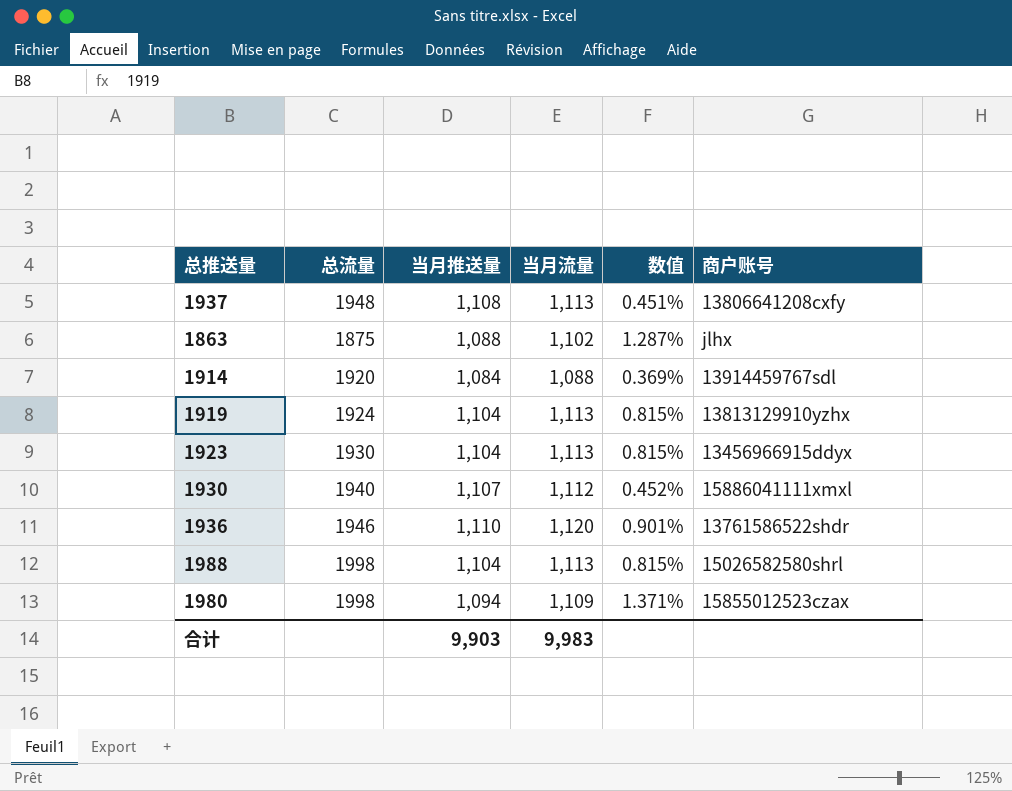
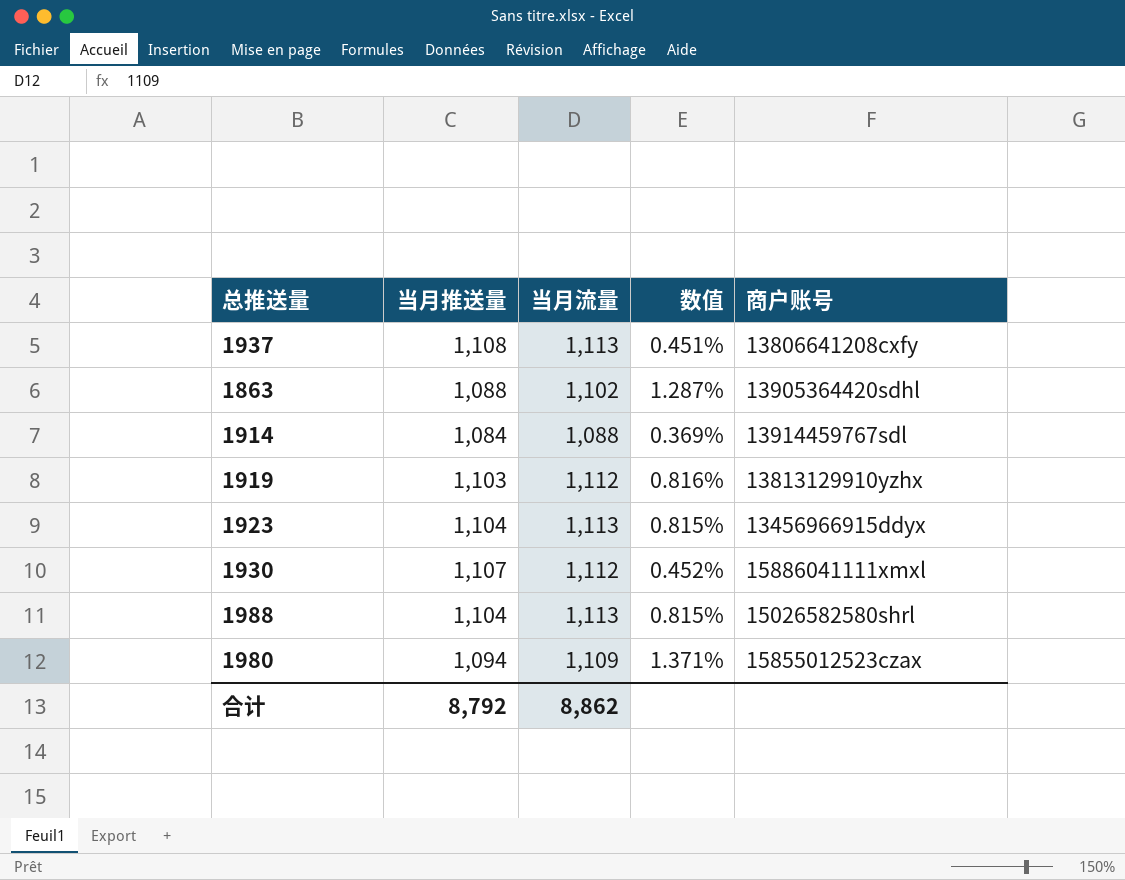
column 总流量 | position: 2 -> none
row 1936: 1946 | 1,110 | 1,120 | 0.901% | 13761586522shdr -> none
1863 | 商户账号: jlhx -> 13905364420sdhl
1919 | 当月推送量: 1,104 -> 1,103
1919 | 当月流量: 1,113 -> 1,112
1919 | 数值: 0.815% -> 0.816%
合计 | 当月推送量: 9,903 -> 8,792
合计 | 当月流量: 9,983 -> 8,862

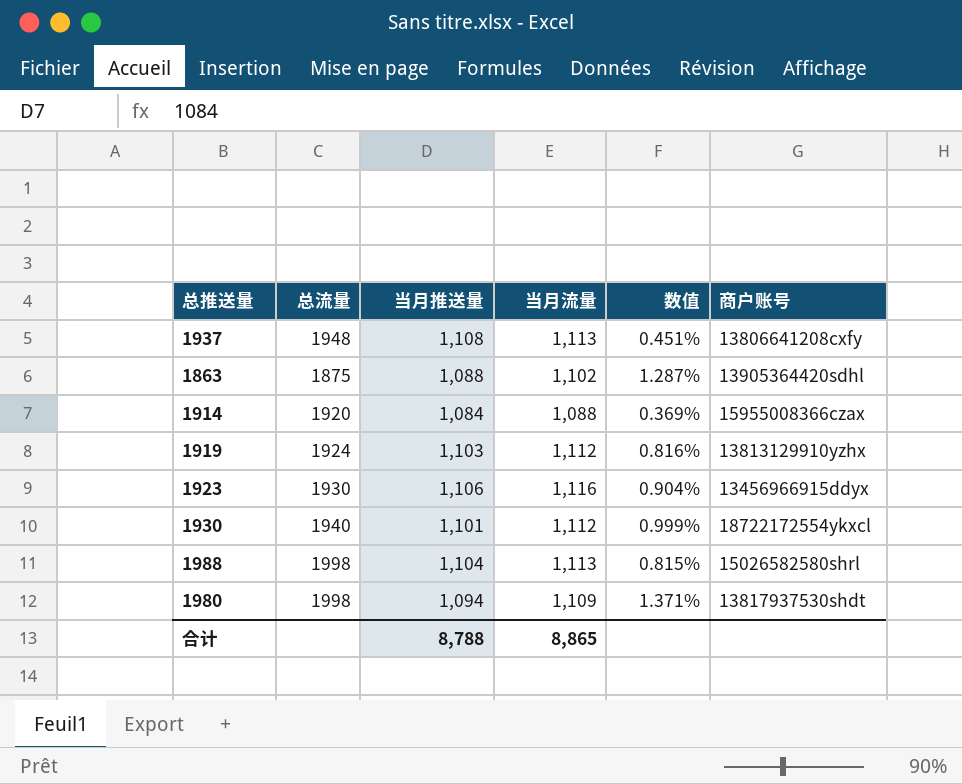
column 总流量 | position: none -> 2
1914 | 商户账号: 13914459767sdl -> 15955008366czax
1923 | 当月推送量: 1,104 -> 1,106
1923 | 当月流量: 1,113 -> 1,116
1923 | 数值: 0.815% -> 0.904%
1930 | 当月推送量: 1,107 -> 1,101
1930 | 数值: 0.452% -> 0.999%
1930 | 商户账号: 15886041111xmxl -> 18722172554ykxcl
1980 | 商户账号: 15855012523czax -> 13817937530shdt
合计 | 当月推送量: 8,792 -> 8,788
合计 | 当月流量: 8,862 -> 8,865

